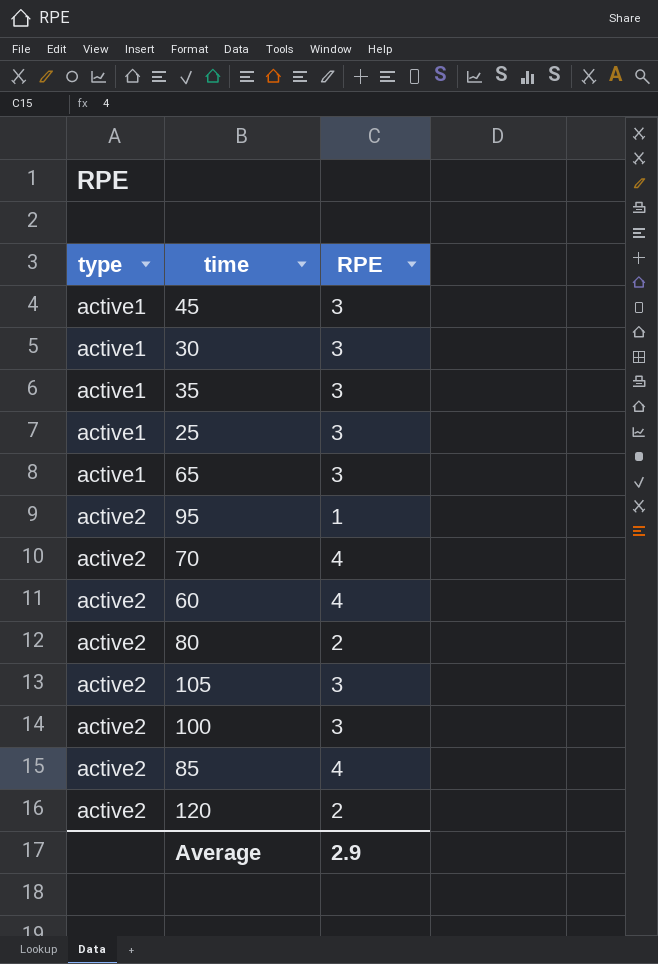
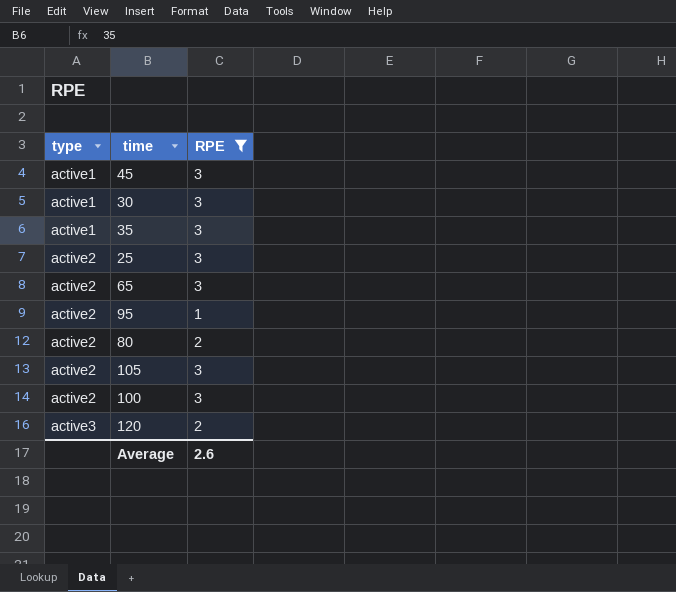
filter: none -> RPE != 4
25 | type: active1 -> active2
65 | type: active1 -> active2
120 | type: active2 -> active3
Average | RPE: 2.9 -> 2.6

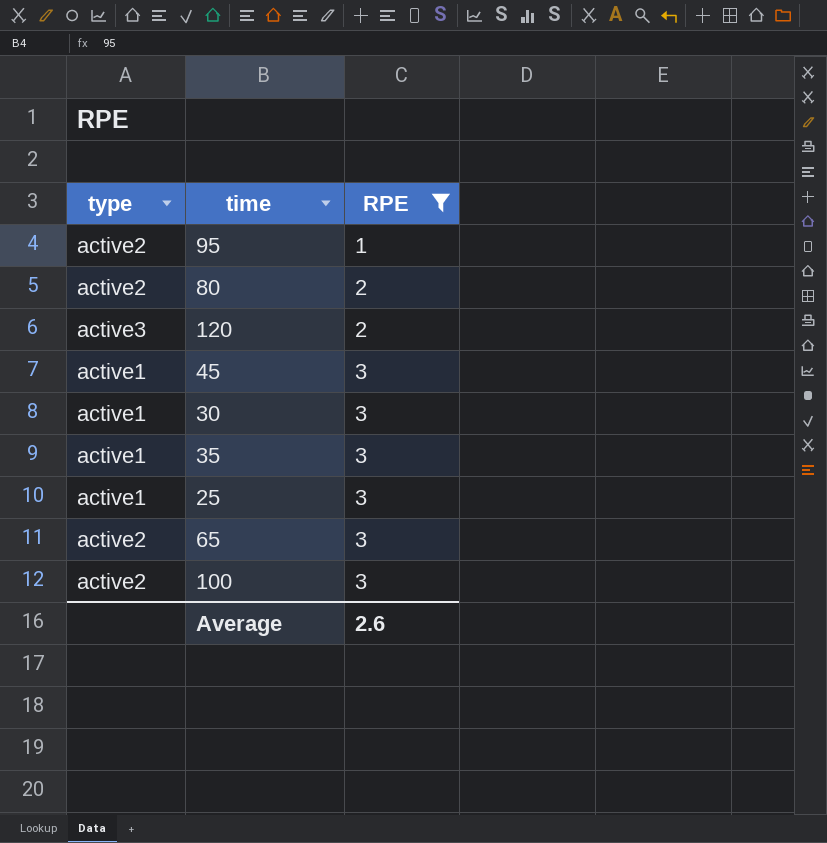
row order: type ascending -> RPE ascending
row 105: active2 | 3 -> none
25 | type: active2 -> active1

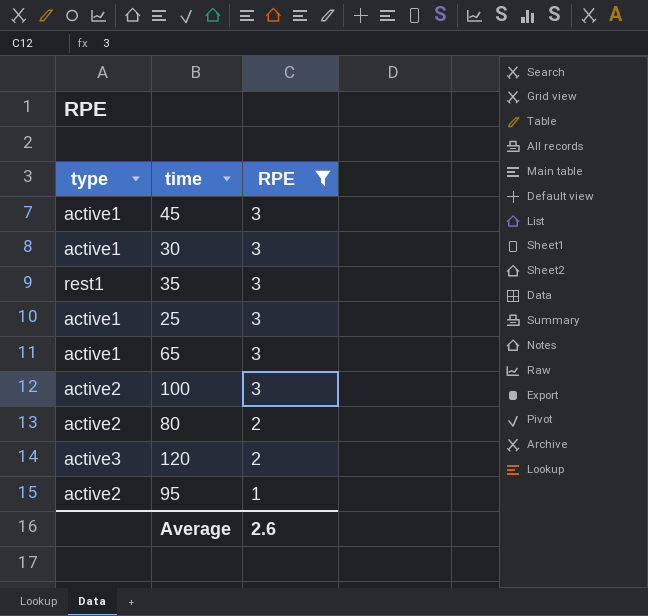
row order: RPE ascending -> RPE descending
35 | type: active1 -> rest1
65 | type: active2 -> active1

